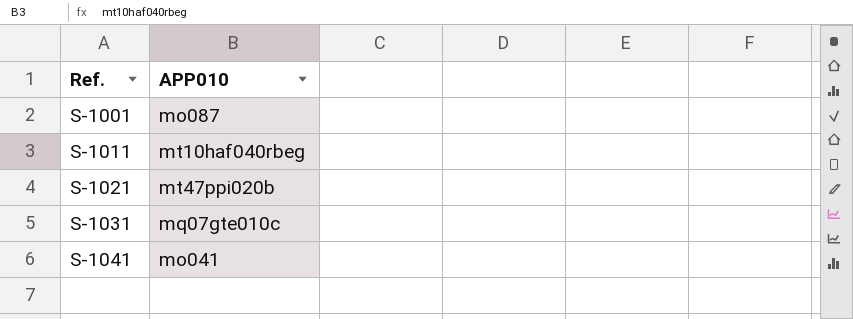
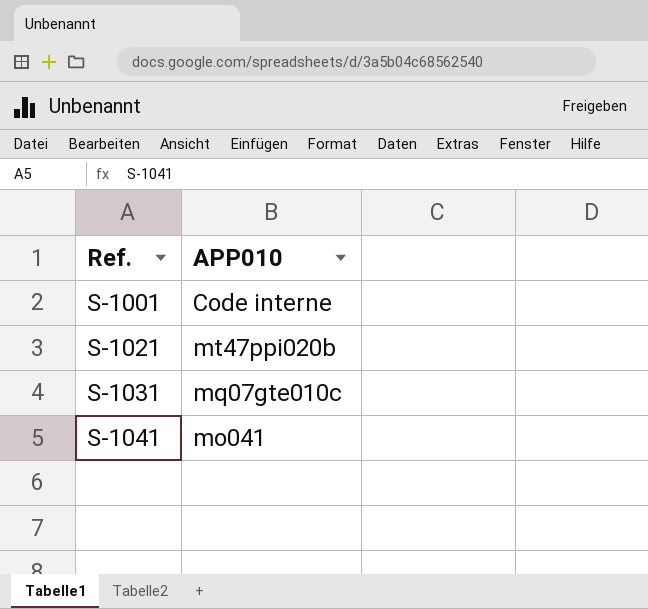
row S-1011: mt10haf040rbeg -> none
S-1001 | APP010: mo087 -> Code interne

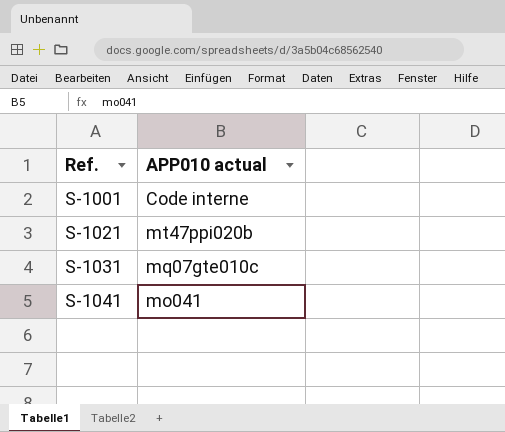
column name: APP010 -> APP010 actual

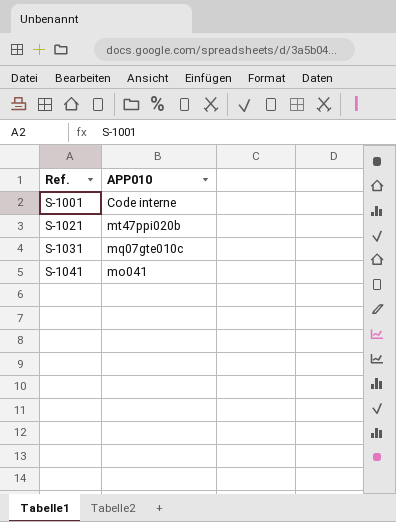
column name: APP010 actual -> APP010

